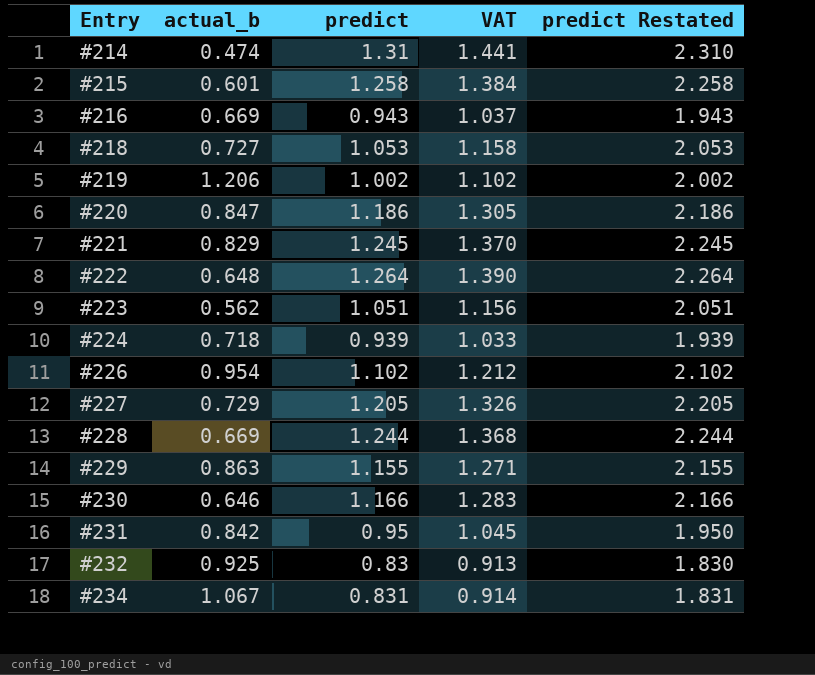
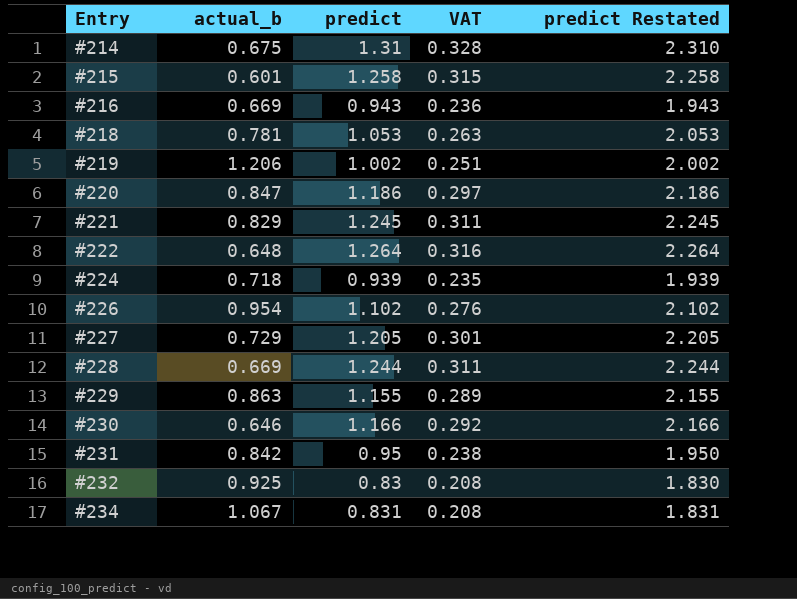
column VAT | formula: [predict] * 1.1 -> [predict] * 0.25
row #223: 0.562 | 1.051 | 1.156 | 2.051 -> none
#214 | actual_b: 0.474 -> 0.675
#218 | actual_b: 0.727 -> 0.781

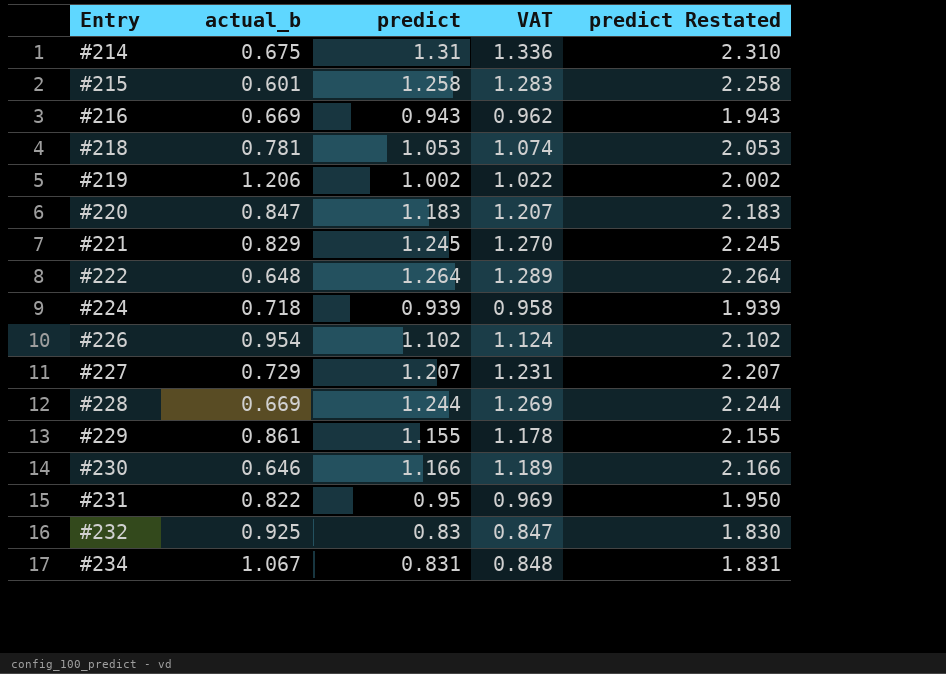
column VAT | formula: [predict] * 0.25 -> [predict] * 1.02
#220 | predict: 1.186 -> 1.183
#220 | predict Restated: 2.186 -> 2.183
#227 | predict: 1.205 -> 1.207
#227 | predict Restated: 2.205 -> 2.207
#229 | actual_b: 0.863 -> 0.861
#231 | actual_b: 0.842 -> 0.822

